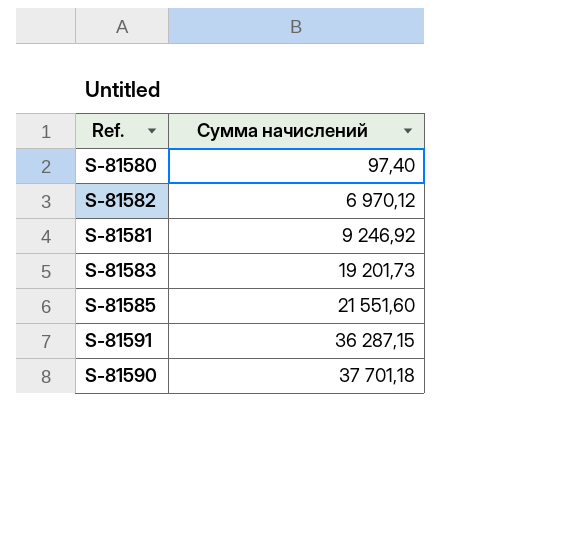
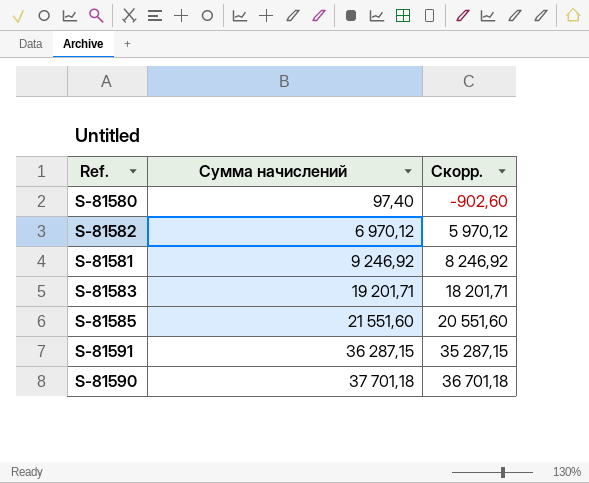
column Скорр. | formula: none -> [Сумма начислений] - 1000
S-81583 | Сумма начислений: 19 201,73 -> 19 201,71

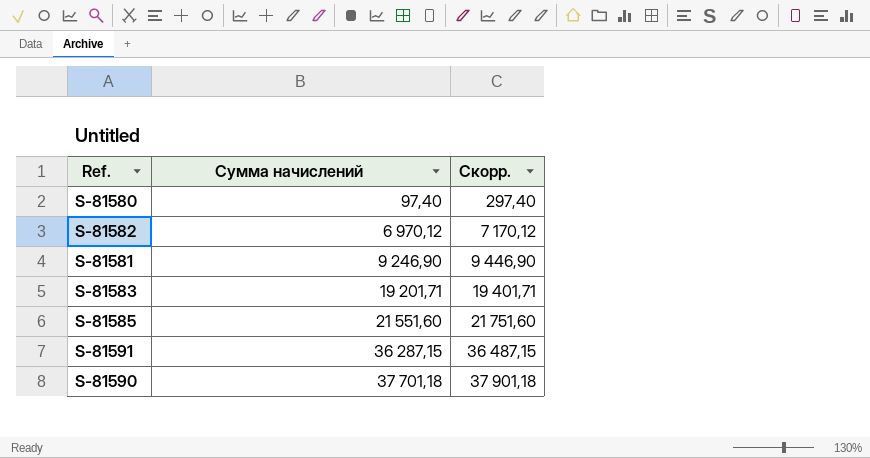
column Скорр. | formula: [Сумма начислений] - 1000 -> [Сумма начислений] + 200
S-81581 | Сумма начислений: 9 246,92 -> 9 246,90

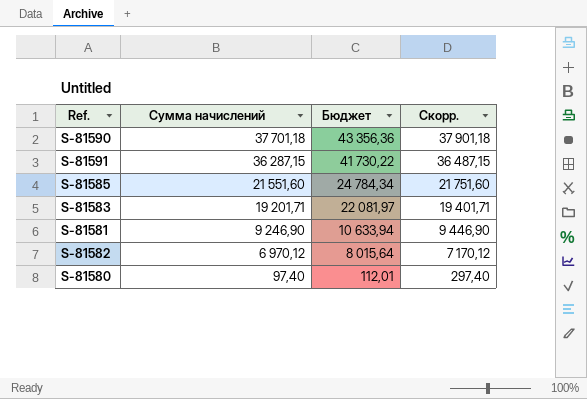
row order: Сумма начислений ascending -> Сумма начислений descending
column Бюджет | formula: none -> [Сумма начислений] * 1,15

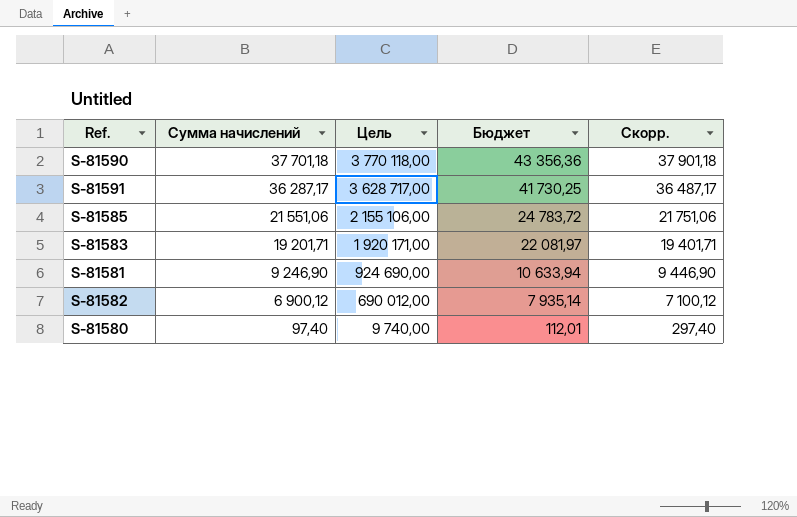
column Цель | formula: none -> [Сумма начислений] * 100
S-81591 | Сумма начислений: 36 287,15 -> 36 287,17
S-81591 | Бюджет: 41 730,22 -> 41 730,25
S-81591 | Скорр.: 36 487,15 -> 36 487,17
S-81585 | Сумма начислений: 21 551,60 -> 21 551,06
S-81585 | Бюджет: 24 784,34 -> 24 783,72
S-81585 | Скорр.: 21 751,60 -> 21 751,06
S-81582 | Сумма начислений: 6 970,12 -> 6 900,12
S-81582 | Бюджет: 8 015,64 -> 7 935,14
S-81582 | Скорр.: 7 170,12 -> 7 100,12

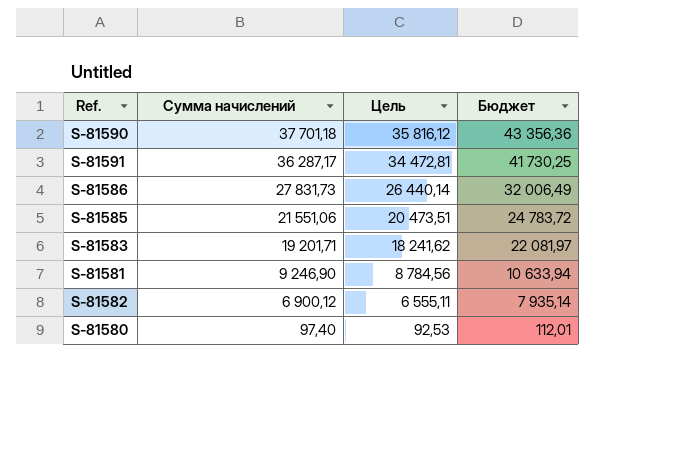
column Скорр. | formula: [Сумма начислений] + 200 -> none
column Цель | formula: [Сумма начислений] * 100 -> [Сумма начислений] * 0,95
row S-81586: none -> 27 831,73 | 26 440,14 | 32 006,49

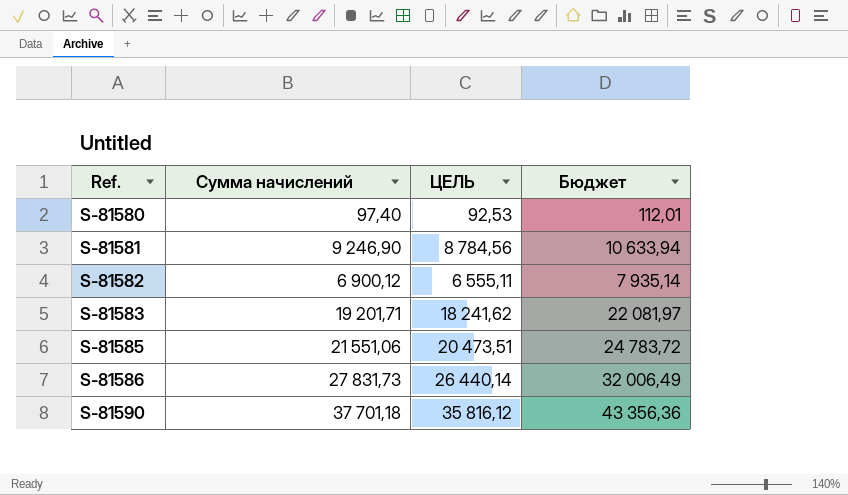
row order: Сумма начислений descending -> Ref. ascending
column name: Цель -> ЦЕЛЬ
row S-81591: 36 287,17 | 34 472,81 | 41 730,25 -> none

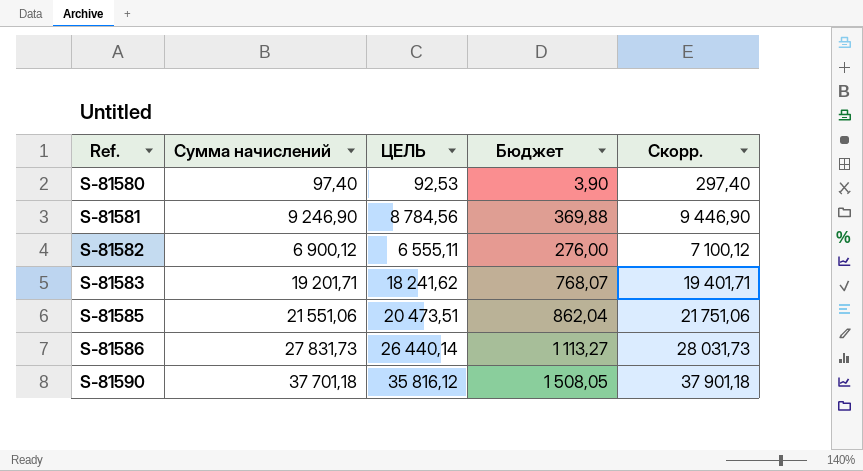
column Бюджет | formula: [Сумма начислений] * 1,15 -> [Сумма начислений] * 0,04
column Скорр. | formula: none -> [Сумма начислений] + 200

